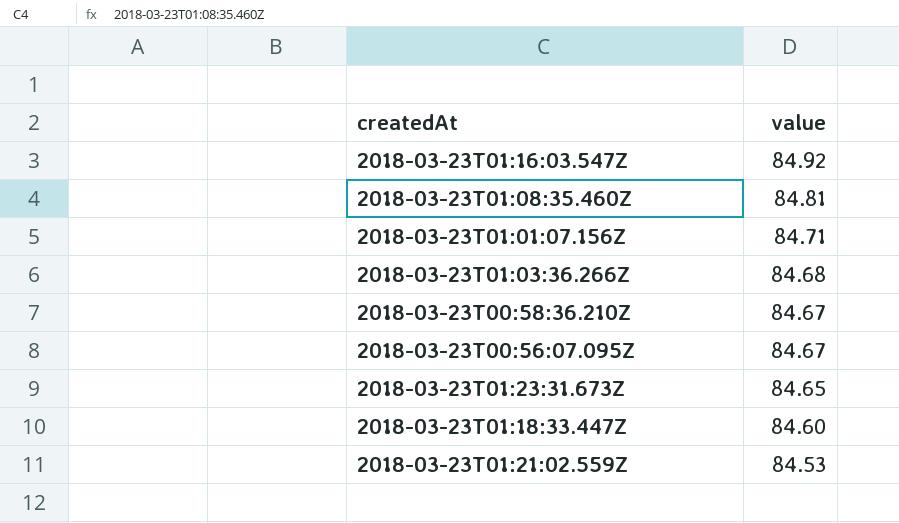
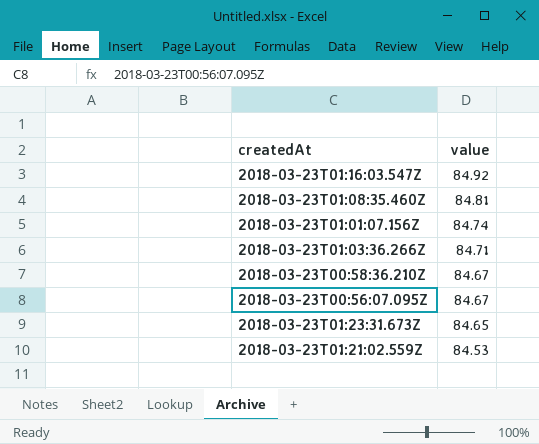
row 2018-03-23T01:18:33.447Z: 84.60 -> none
2018-03-23T01:01:07.156Z | value: 84.71 -> 84.74
2018-03-23T01:03:36.266Z | value: 84.68 -> 84.71

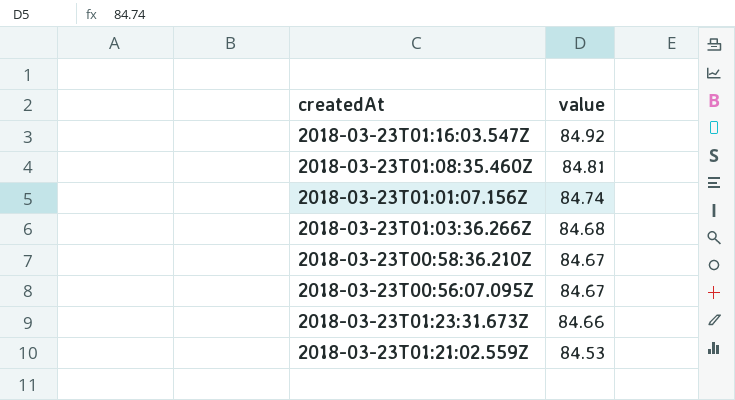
2018-03-23T01:03:36.266Z | value: 84.71 -> 84.68
2018-03-23T01:23:31.673Z | value: 84.65 -> 84.66

